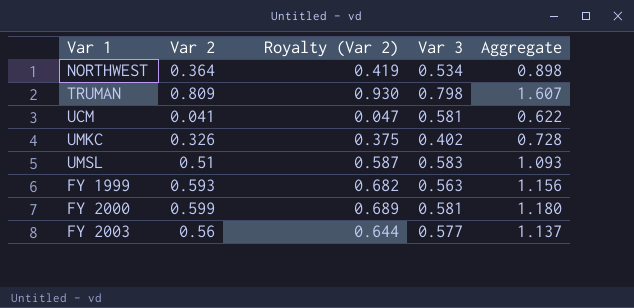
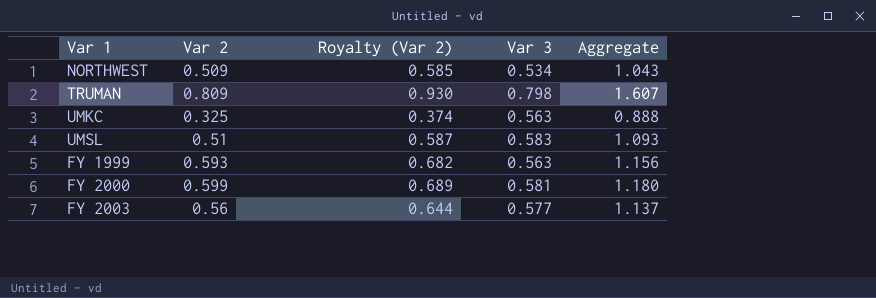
row UCM: 0.041 | 0.047 | 0.581 | 0.622 -> none
NORTHWEST | Var 2: 0.364 -> 0.509
NORTHWEST | Royalty (Var 2): 0.419 -> 0.585
NORTHWEST | Aggregate: 0.898 -> 1.043
UMKC | Var 2: 0.326 -> 0.325
UMKC | Royalty (Var 2): 0.375 -> 0.374
UMKC | Var 3: 0.402 -> 0.563
UMKC | Aggregate: 0.728 -> 0.888

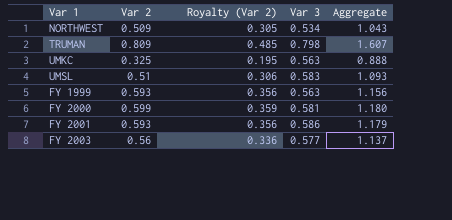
column Royalty (Var 2) | formula: [Var 2] * 1.15 -> [Var 2] * 0.6
row FY 2001: none -> 0.593 | 0.356 | 0.586 | 1.179

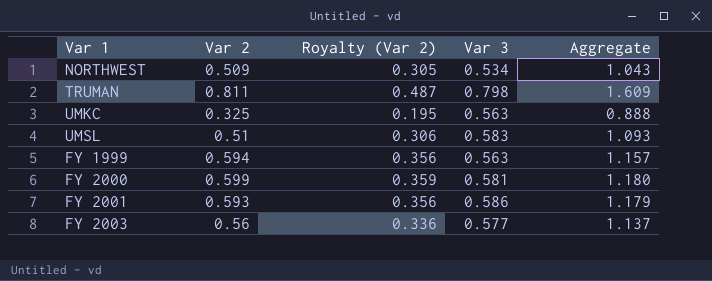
TRUMAN | Var 2: 0.809 -> 0.811
TRUMAN | Royalty (Var 2): 0.485 -> 0.487
TRUMAN | Aggregate: 1.607 -> 1.609
FY 1999 | Var 2: 0.593 -> 0.594
FY 1999 | Aggregate: 1.156 -> 1.157

